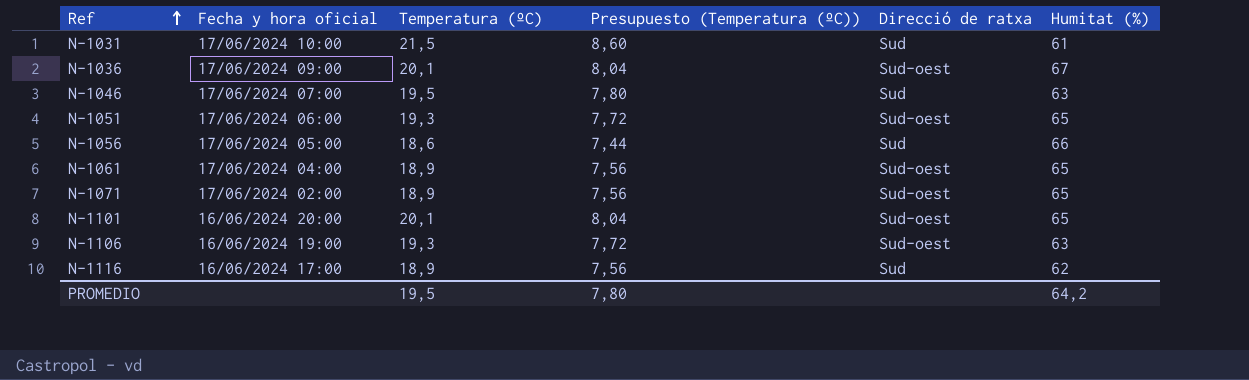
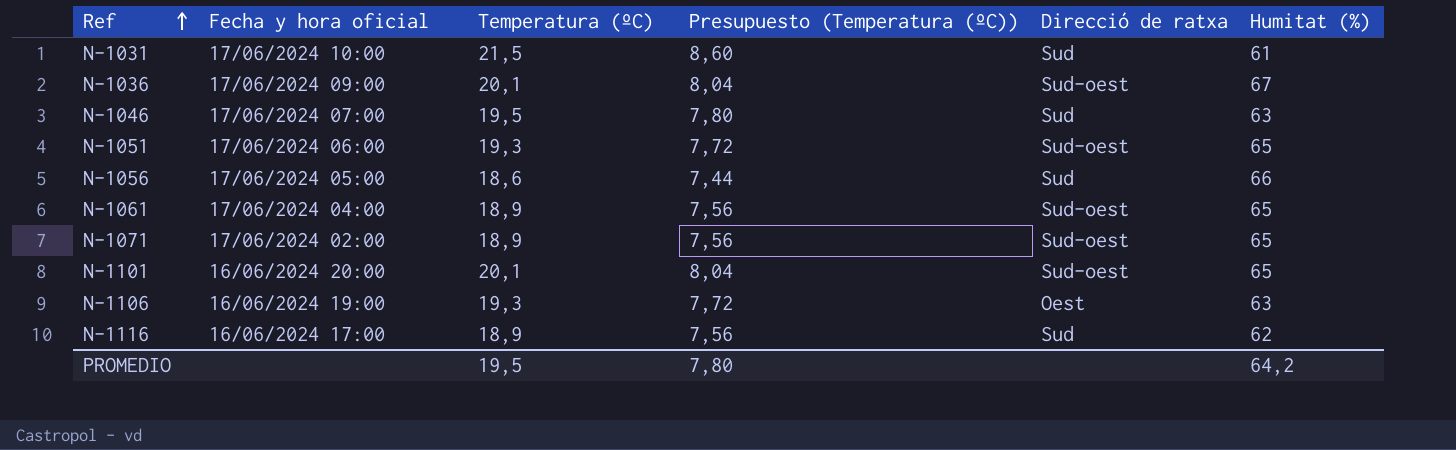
N-1106 | Direcció de ratxa: Sud-oest -> Oest

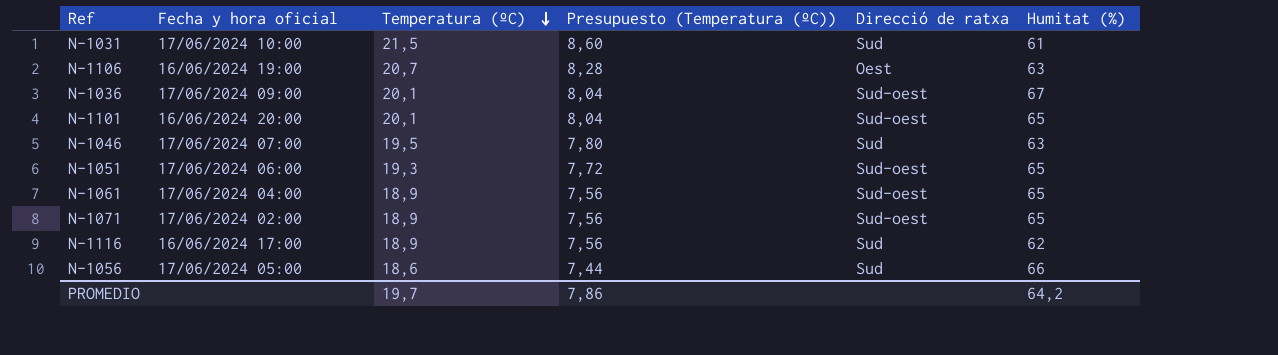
row order: Ref ascending -> Temperatura (ºC) descending
N-1106 | Temperatura (ºC): 19,3 -> 20,7
N-1106 | Presupuesto (Temperatura (ºC)): 7,72 -> 8,28
PROMEDIO | Temperatura (ºC): 19,5 -> 19,7
PROMEDIO | Presupuesto (Temperatura (ºC)): 7,80 -> 7,86

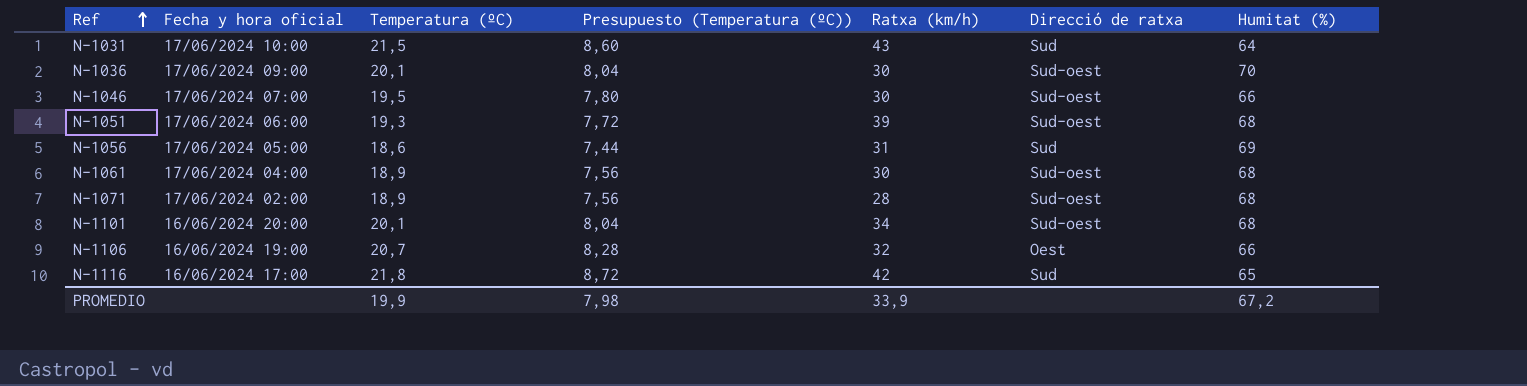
row order: Temperatura (ºC) descending -> Ref ascending
column Ratxa (km/h) | position: none -> 5
N-1031 | Humitat (%): 61 -> 64
N-1036 | Humitat (%): 67 -> 70
N-1046 | Direcció de ratxa: Sud -> Sud-oest
N-1046 | Humitat (%): 63 -> 66
N-1051 | Humitat (%): 65 -> 68
N-1056 | Humitat (%): 66 -> 69
N-1061 | Humitat (%): 65 -> 68
N-1071 | Humitat (%): 65 -> 68
N-1101 | Humitat (%): 65 -> 68
N-1106 | Humitat (%): 63 -> 66
N-1116 | Temperatura (ºC): 18,9 -> 21,8
N-1116 | Presupuesto (Temperatura (ºC)): 7,56 -> 8,72
N-1116 | Humitat (%): 62 -> 65
PROMEDIO | Temperatura (ºC): 19,7 -> 19,9
PROMEDIO | Presupuesto (Temperatura (ºC)): 7,86 -> 7,98
PROMEDIO | Humitat (%): 64,2 -> 67,2

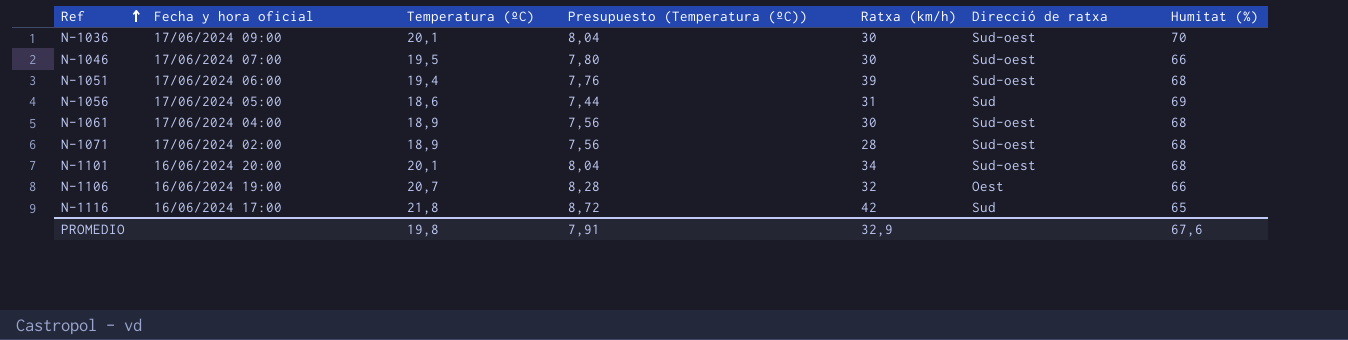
row N-1031: 17/06/2024 10:00 | 21,5 | 8,60 | 43 | Sud | 64 -> none
N-1051 | Temperatura (ºC): 19,3 -> 19,4
N-1051 | Presupuesto (Temperatura (ºC)): 7,72 -> 7,76
PROMEDIO | Temperatura (ºC): 19,9 -> 19,8
PROMEDIO | Presupuesto (Temperatura (ºC)): 7,98 -> 7,91
PROMEDIO | Ratxa (km/h): 33,9 -> 32,9
PROMEDIO | Humitat (%): 67,2 -> 67,6

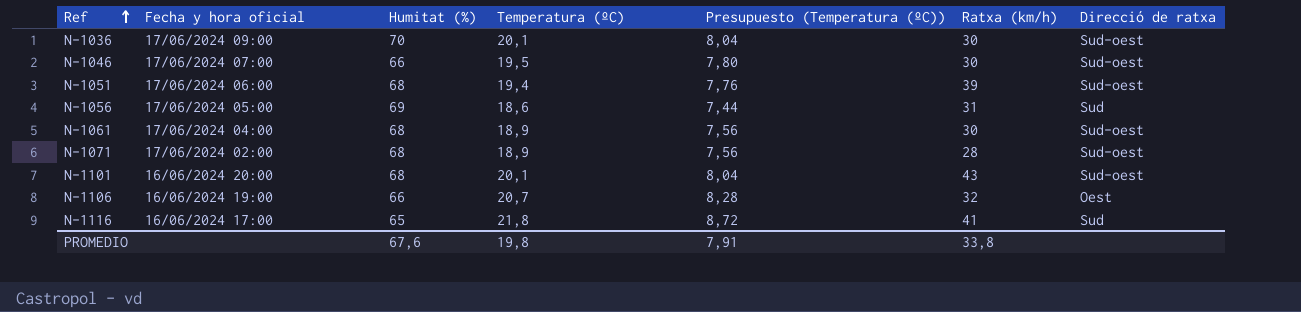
column Humitat (%) | position: 7 -> 3
N-1101 | Ratxa (km/h): 34 -> 43
N-1116 | Ratxa (km/h): 42 -> 41
PROMEDIO | Ratxa (km/h): 32,9 -> 33,8

